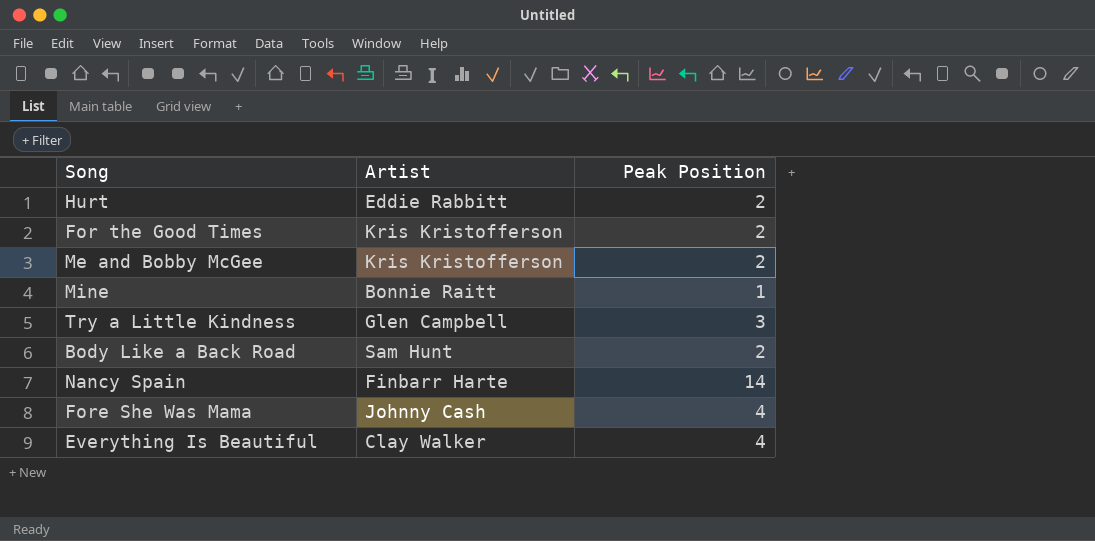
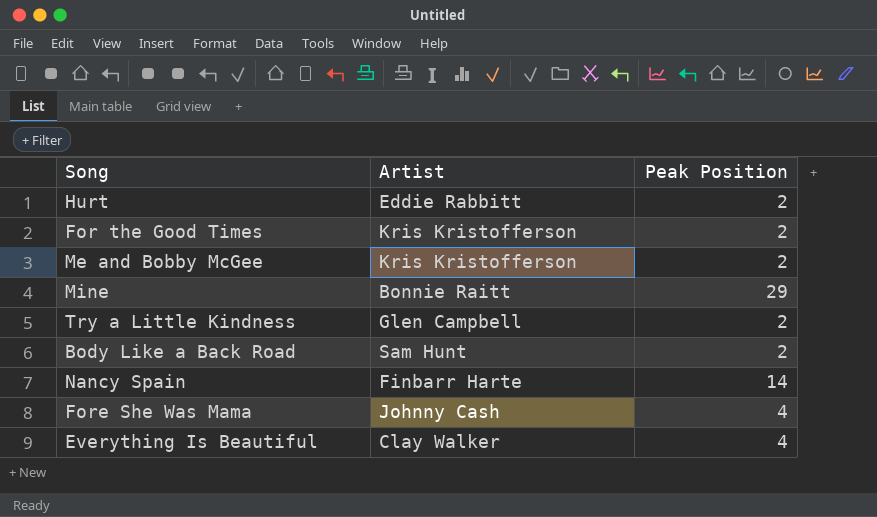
Mine | Peak Position: 1 -> 29
Try a Little Kindness | Peak Position: 3 -> 2

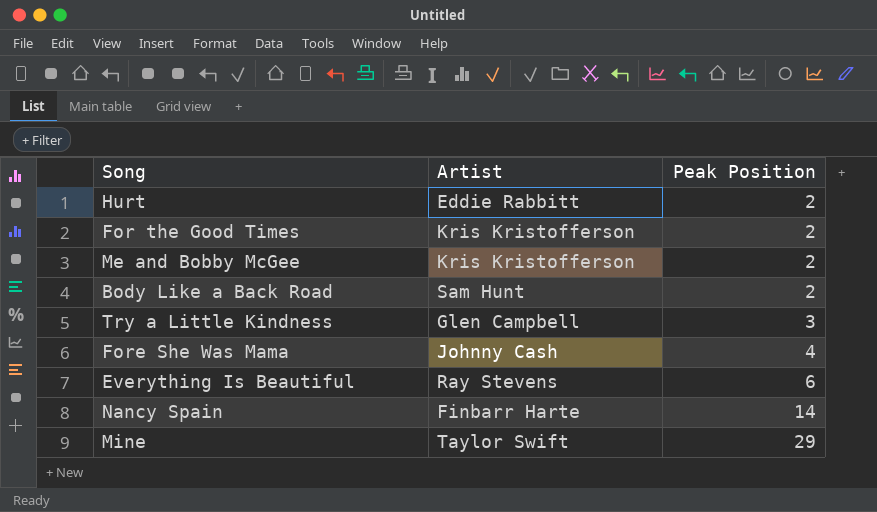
row order: none -> Peak Position ascending
Try a Little Kindness | Peak Position: 2 -> 3
Everything Is Beautiful | Artist: Clay Walker -> Ray Stevens
Everything Is Beautiful | Peak Position: 4 -> 6
Mine | Artist: Bonnie Raitt -> Taylor Swift

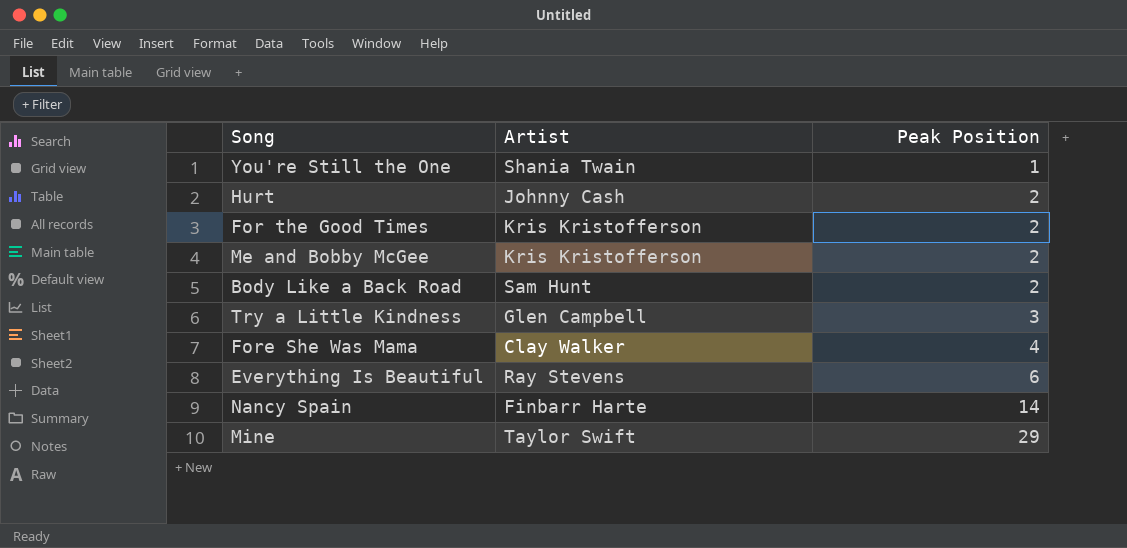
row You're Still the One: none -> Shania Twain | 1
Hurt | Artist: Eddie Rabbitt -> Johnny Cash
Fore She Was Mama | Artist: Johnny Cash -> Clay Walker

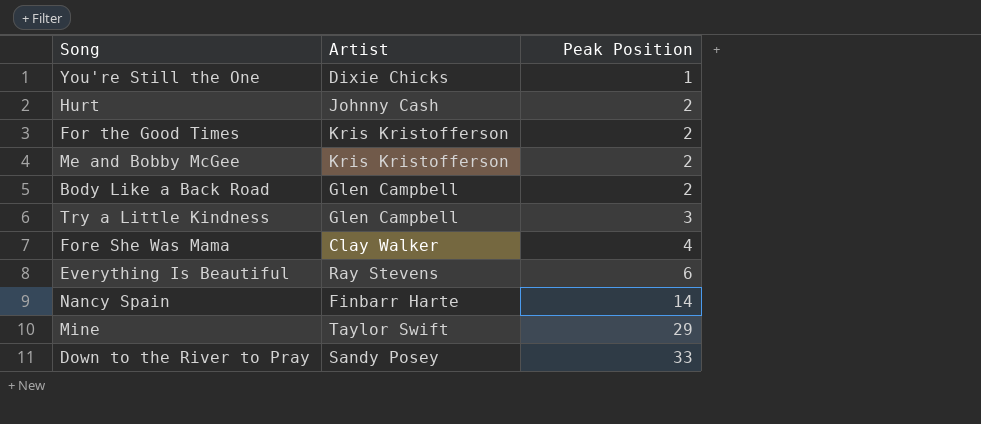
You're Still the One | Artist: Shania Twain -> Dixie Chicks
Body Like a Back Road | Artist: Sam Hunt -> Glen Campbell
row Down to the River to Pray: none -> Sandy Posey | 33

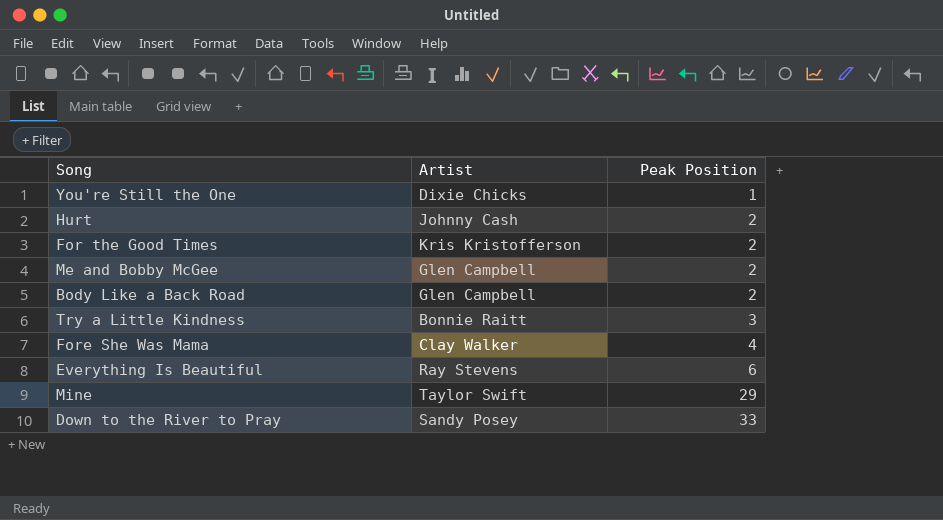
row Nancy Spain: Finbarr Harte | 14 -> none
Me and Bobby McGee | Artist: Kris Kristofferson -> Glen Campbell
Try a Little Kindness | Artist: Glen Campbell -> Bonnie Raitt

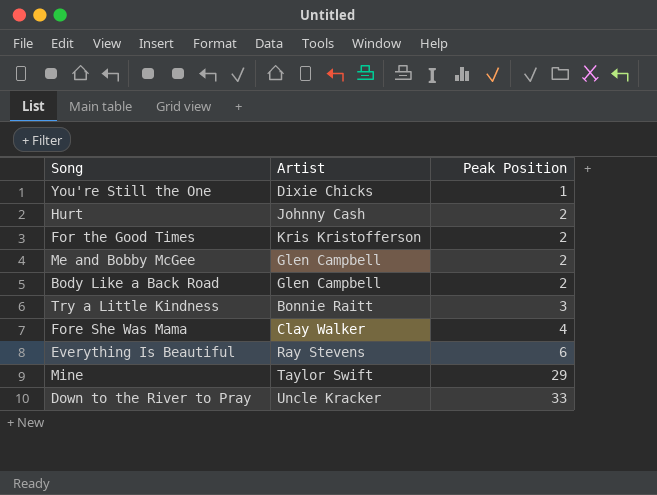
Down to the River to Pray | Artist: Sandy Posey -> Uncle Kracker

